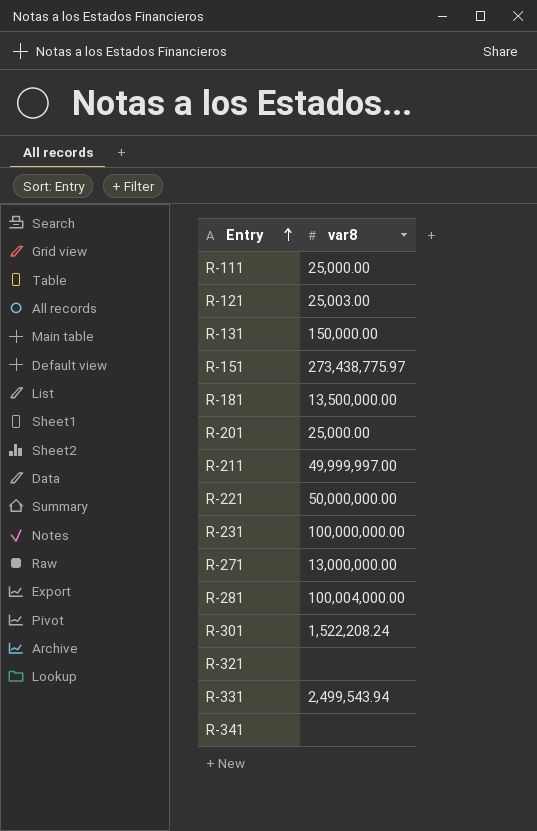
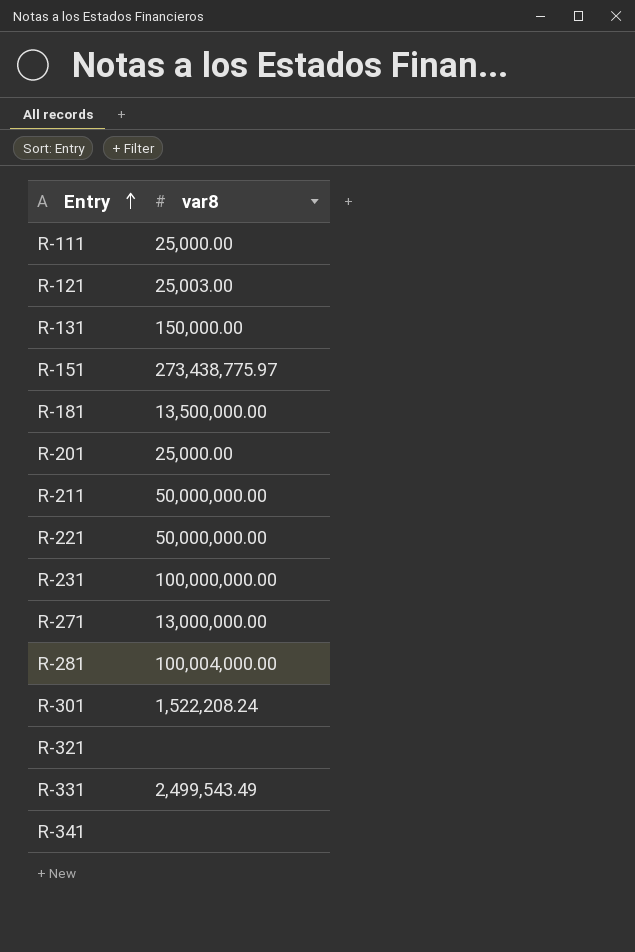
R-211 | var8: 49,999,997.00 -> 50,000,000.00
R-331 | var8: 2,499,543.94 -> 2,499,543.49

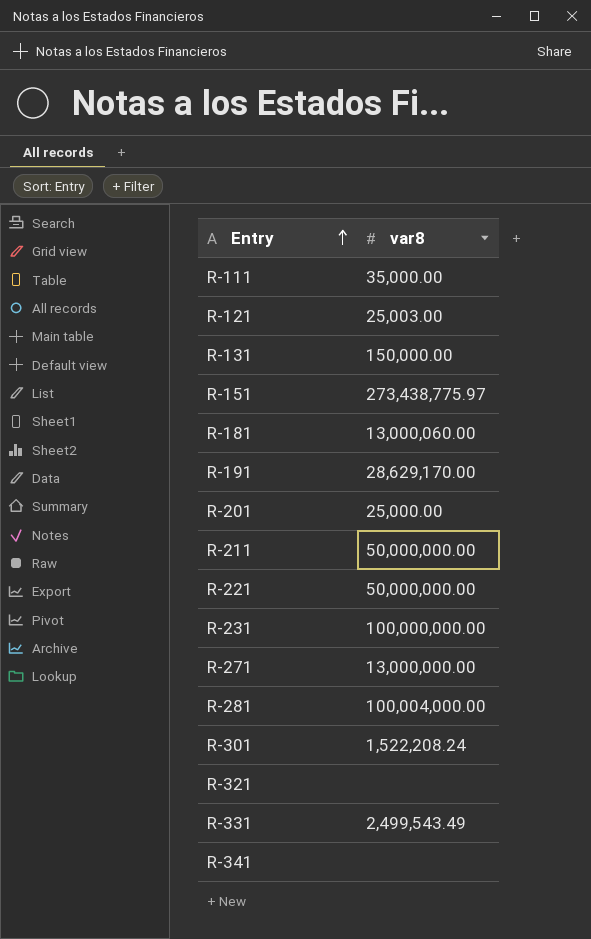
R-111 | var8: 25,000.00 -> 35,000.00
R-181 | var8: 13,500,000.00 -> 13,000,060.00
row R-191: none -> 28,629,170.00

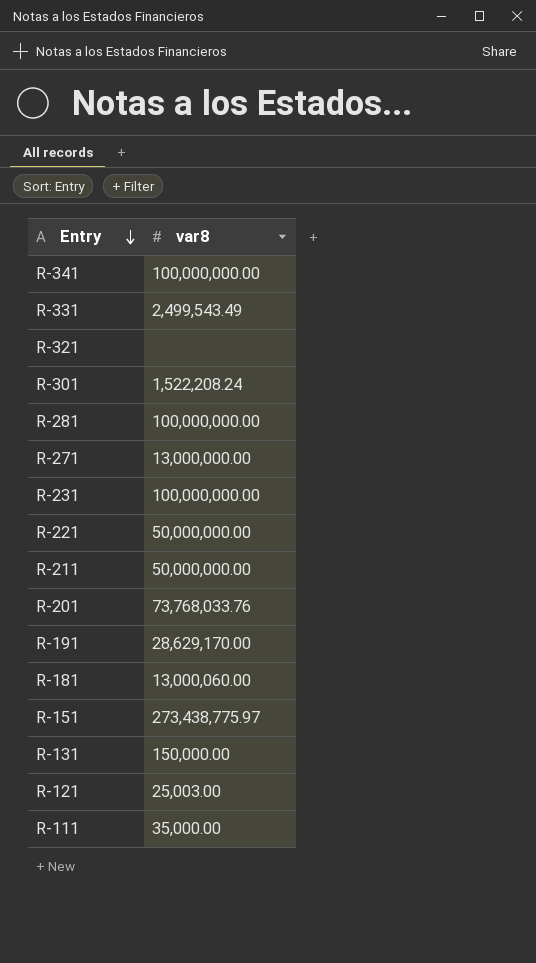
row order: Entry ascending -> Entry descending
R-341 | var8: none -> 100,000,000.00
R-281 | var8: 100,004,000.00 -> 100,000,000.00
R-201 | var8: 25,000.00 -> 73,768,033.76

